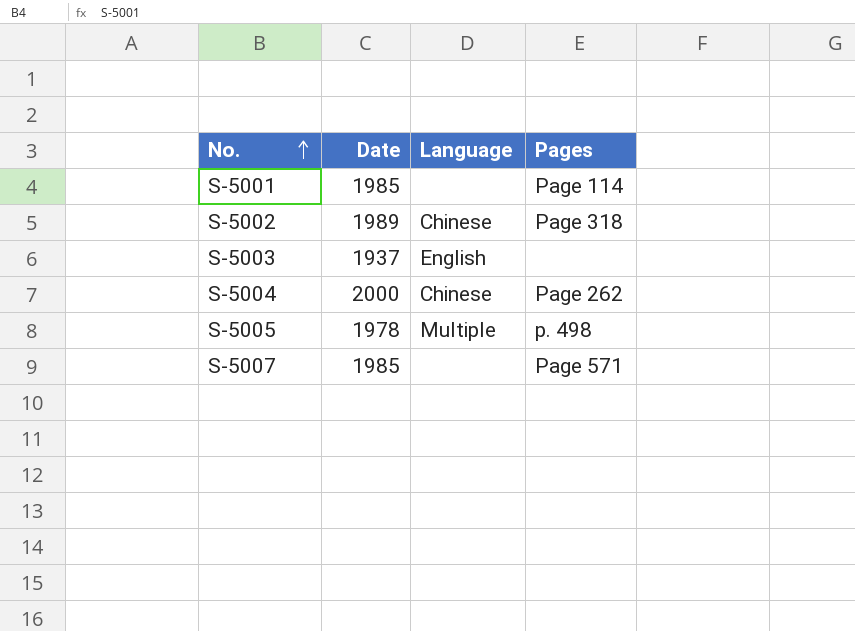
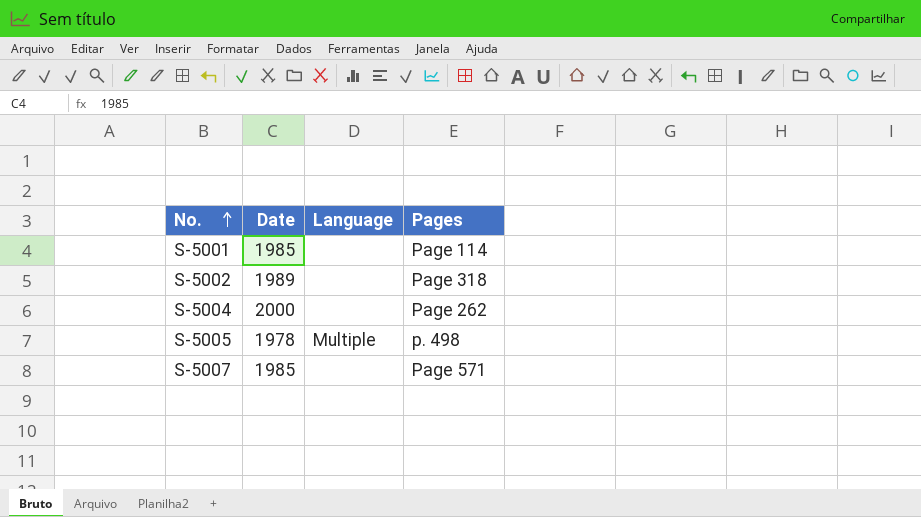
row S-5003: 1937 | English | none -> none
S-5002 | Language: Chinese -> none
S-5004 | Language: Chinese -> none

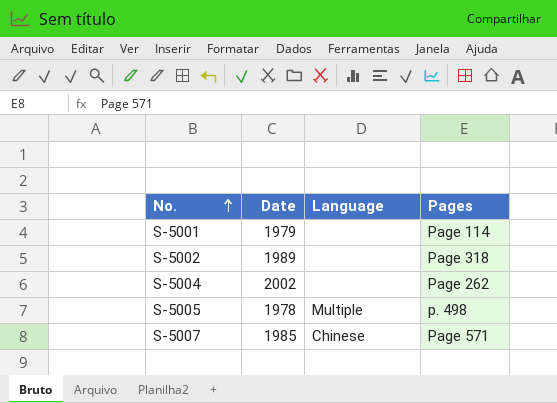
S-5001 | Date: 1985 -> 1979
S-5004 | Date: 2000 -> 2002
S-5007 | Language: none -> Chinese

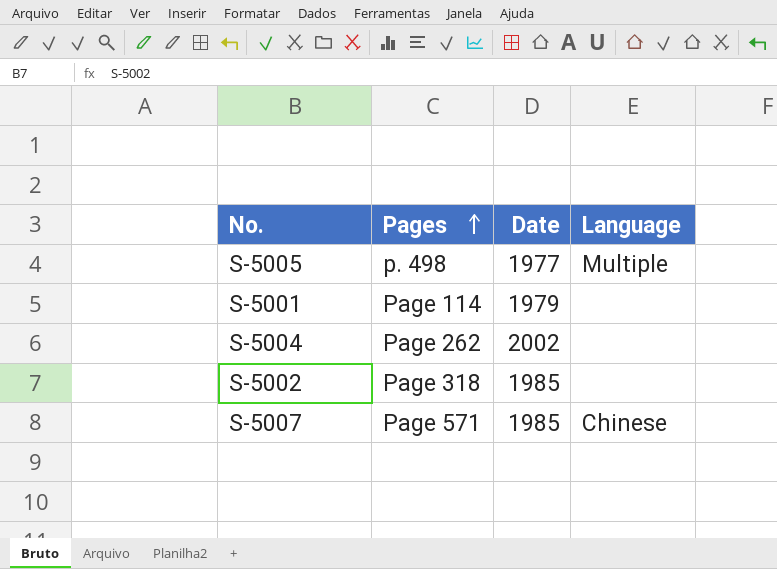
row order: No. ascending -> Pages ascending
column Pages | position: 4 -> 2
S-5005 | Date: 1978 -> 1977
S-5002 | Date: 1989 -> 1985

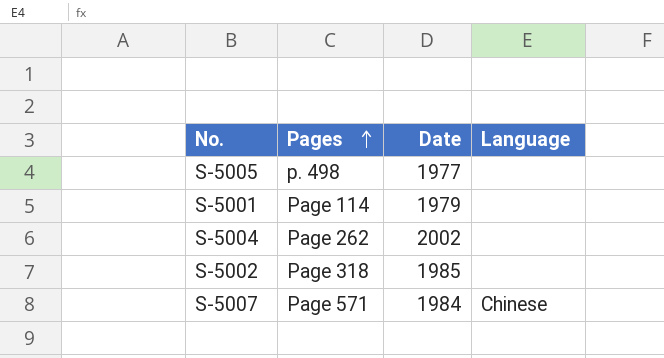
S-5005 | Language: Multiple -> none
S-5007 | Date: 1985 -> 1984

